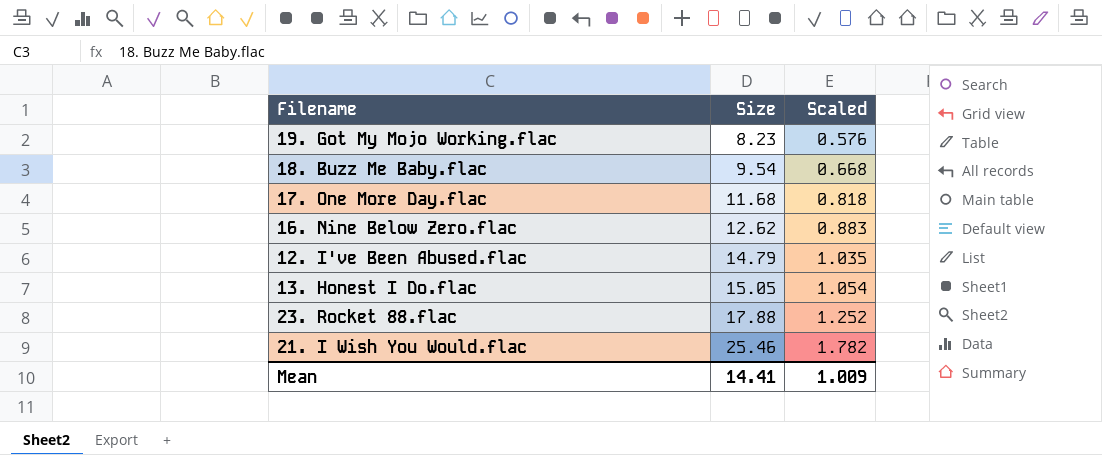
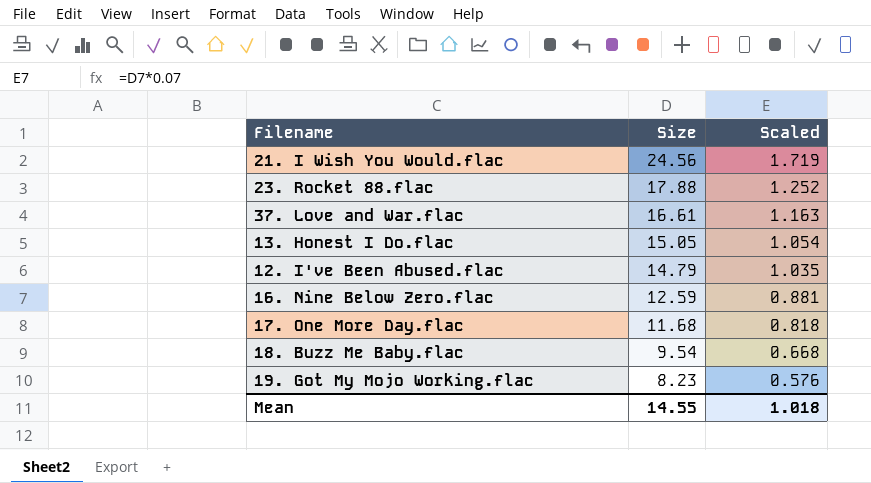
row order: Size ascending -> Size descending
21. I Wish You Would.flac | Size: 25.46 -> 24.56
21. I Wish You Would.flac | Scaled: 1.782 -> 1.719
row 37. Love and War.flac: none -> 16.61 | 1.163
16. Nine Below Zero.flac | Size: 12.62 -> 12.59
16. Nine Below Zero.flac | Scaled: 0.883 -> 0.881
Mean | Size: 14.41 -> 14.55
Mean | Scaled: 1.009 -> 1.018

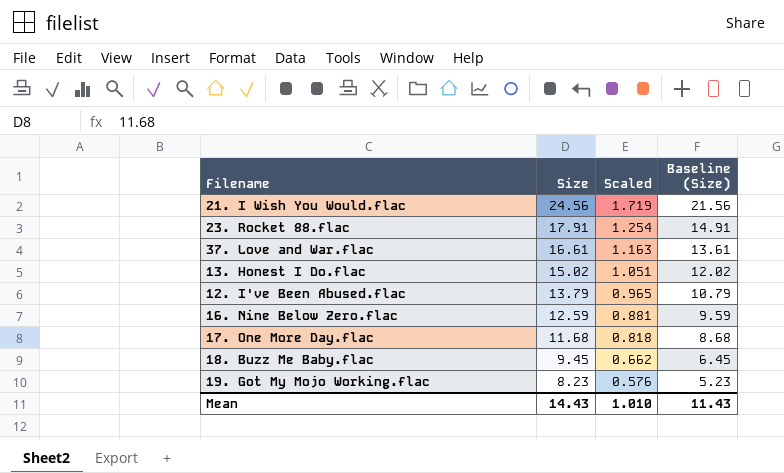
column Baseline (Size) | formula: none -> [Size] - 3
23. Rocket 88.flac | Size: 17.88 -> 17.91
23. Rocket 88.flac | Scaled: 1.252 -> 1.254
13. Honest I Do.flac | Size: 15.05 -> 15.02
13. Honest I Do.flac | Scaled: 1.054 -> 1.051
12. I've Been Abused.flac | Size: 14.79 -> 13.79
12. I've Been Abused.flac | Scaled: 1.035 -> 0.965
18. Buzz Me Baby.flac | Size: 9.54 -> 9.45
18. Buzz Me Baby.flac | Scaled: 0.668 -> 0.662
Mean | Size: 14.55 -> 14.43
Mean | Scaled: 1.018 -> 1.010

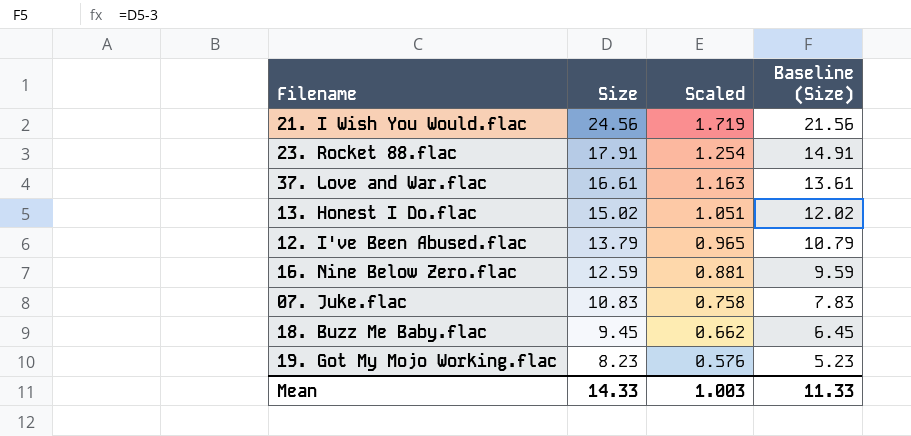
row 17. One More Day.flac: 11.68 | 0.818 | 8.68 -> none
row 07. Juke.flac: none -> 10.83 | 0.758 | 7.83
Mean | Size: 14.43 -> 14.33
Mean | Scaled: 1.010 -> 1.003
Mean | Baseline (Size): 11.43 -> 11.33

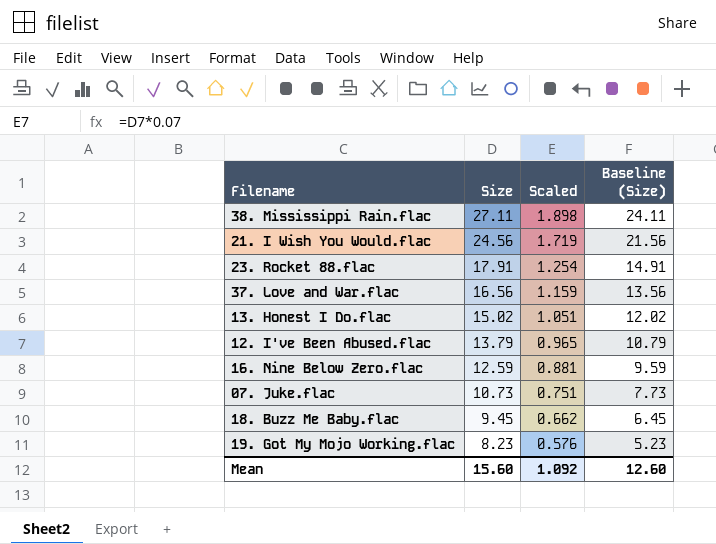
row 38. Mississippi Rain.flac: none -> 27.11 | 1.898 | 24.11
37. Love and War.flac | Size: 16.61 -> 16.56
37. Love and War.flac | Scaled: 1.163 -> 1.159
37. Love and War.flac | Baseline (Size): 13.61 -> 13.56
07. Juke.flac | Size: 10.83 -> 10.73
07. Juke.flac | Scaled: 0.758 -> 0.751
07. Juke.flac | Baseline (Size): 7.83 -> 7.73
Mean | Size: 14.33 -> 15.60
Mean | Scaled: 1.003 -> 1.092
Mean | Baseline (Size): 11.33 -> 12.60

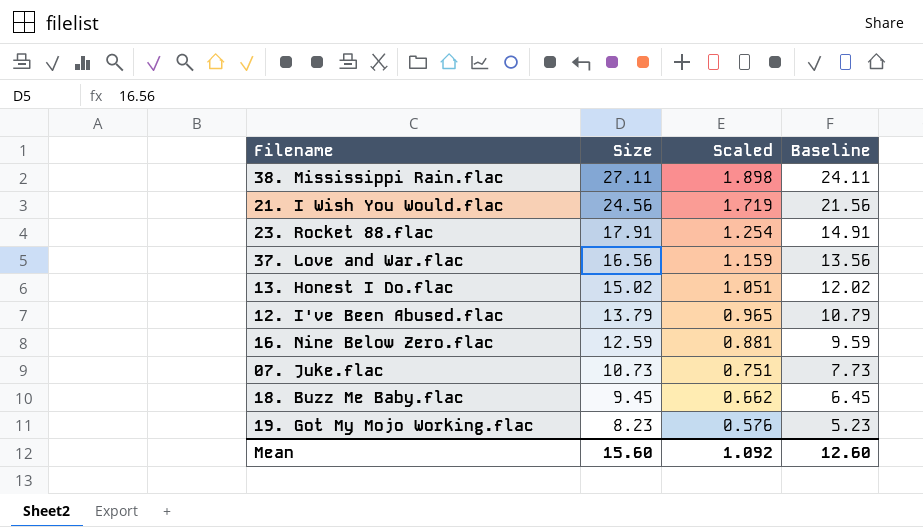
column name: Baseline (Size) -> Baseline

